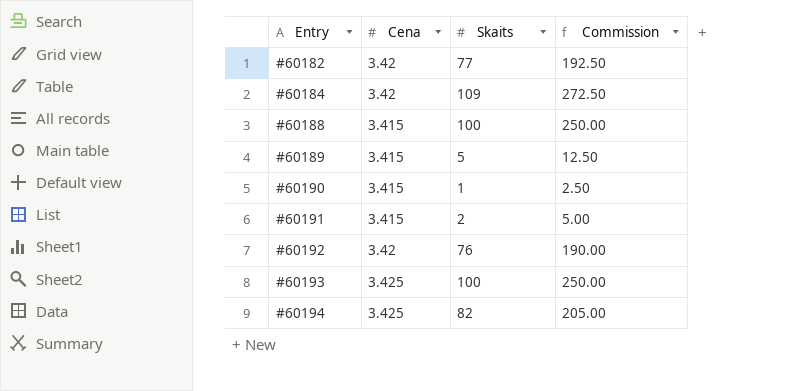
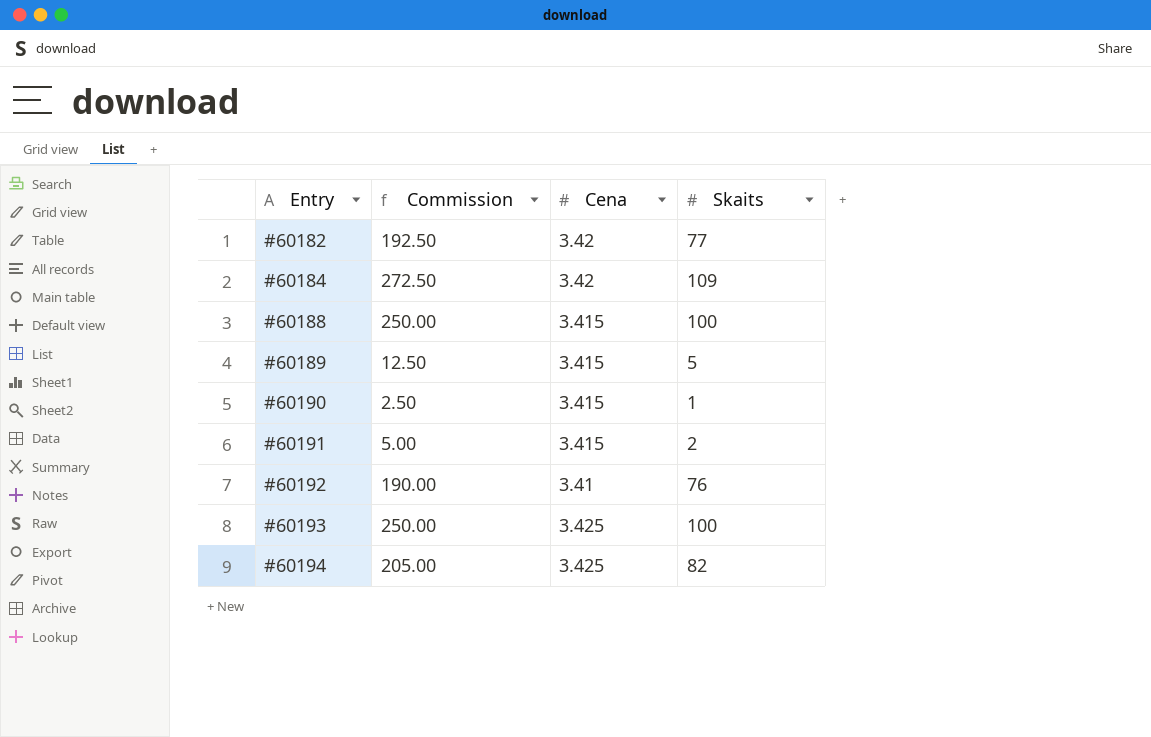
column Commission | position: 4 -> 2
#60192 | Cena: 3.42 -> 3.41

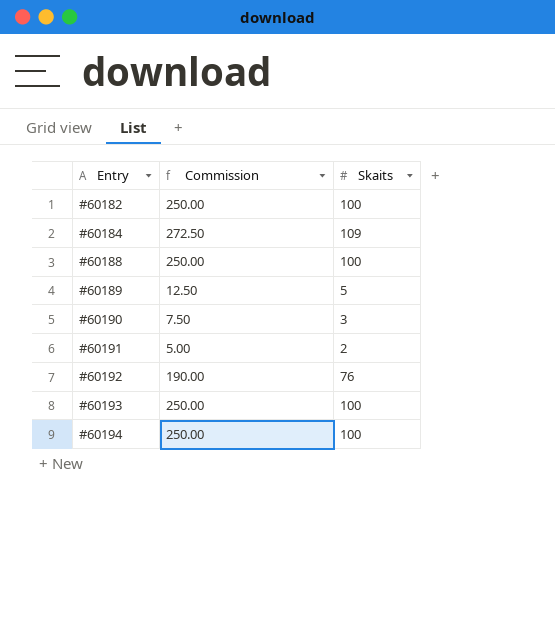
column Cena | position: 3 -> none
#60182 | Commission: 192.50 -> 250.00
#60182 | Skaits: 77 -> 100
#60190 | Commission: 2.50 -> 7.50
#60190 | Skaits: 1 -> 3
#60194 | Commission: 205.00 -> 250.00
#60194 | Skaits: 82 -> 100

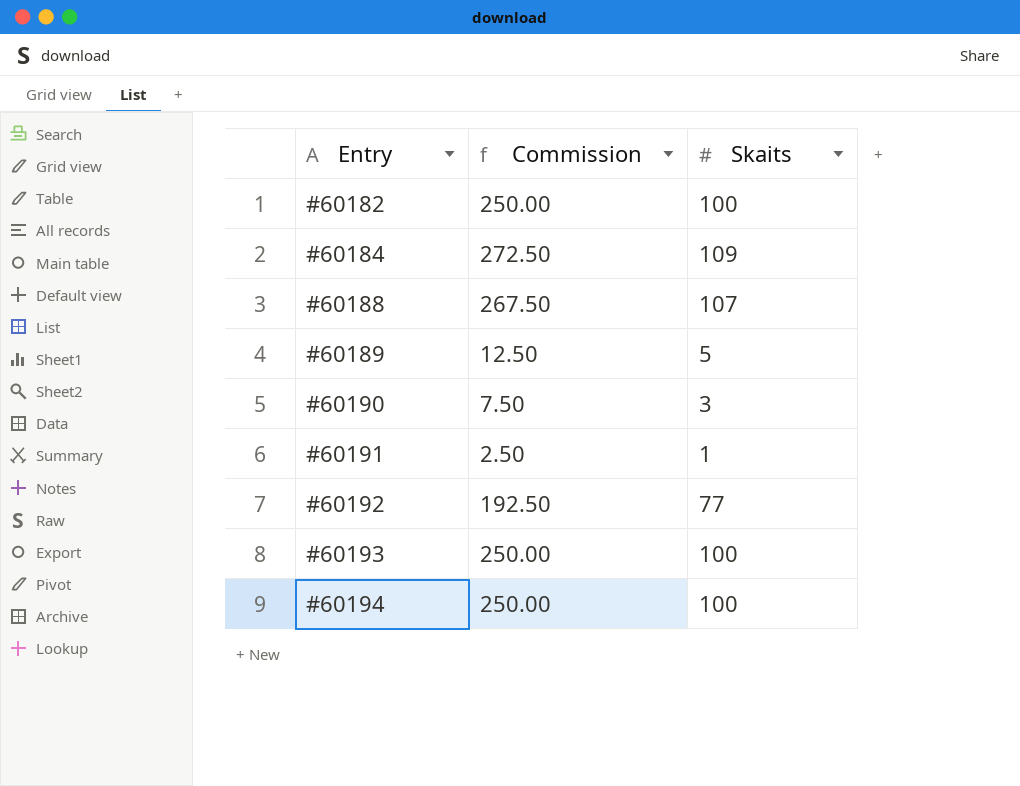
#60188 | Commission: 250.00 -> 267.50
#60188 | Skaits: 100 -> 107
#60191 | Commission: 5.00 -> 2.50
#60191 | Skaits: 2 -> 1
#60192 | Commission: 190.00 -> 192.50
#60192 | Skaits: 76 -> 77

